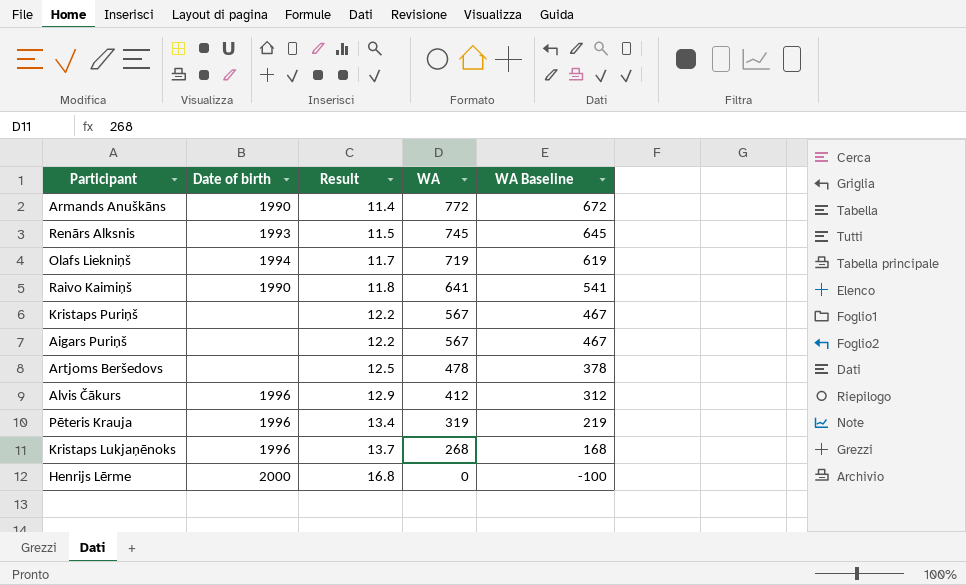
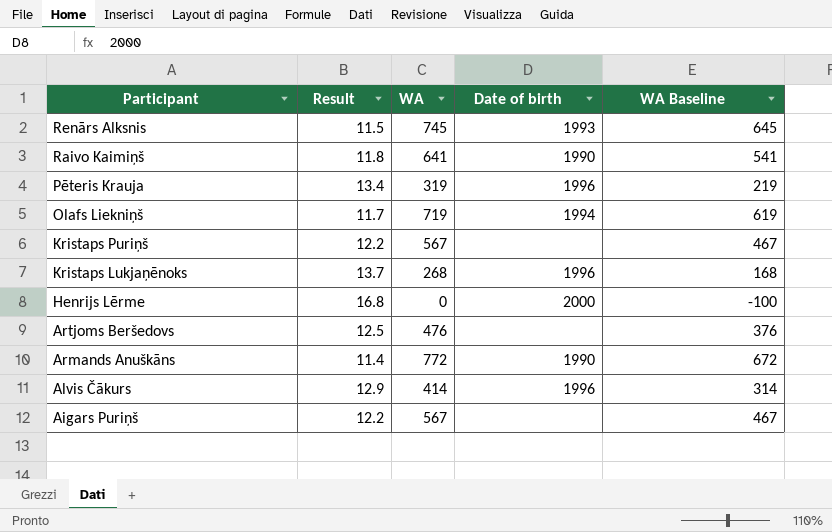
row order: Result ascending -> Participant descending
column Date of birth | position: 2 -> 4
Artjoms Beršedovs | WA: 478 -> 476
Artjoms Beršedovs | WA Baseline: 378 -> 376
Alvis Čākurs | WA: 412 -> 414
Alvis Čākurs | WA Baseline: 312 -> 314

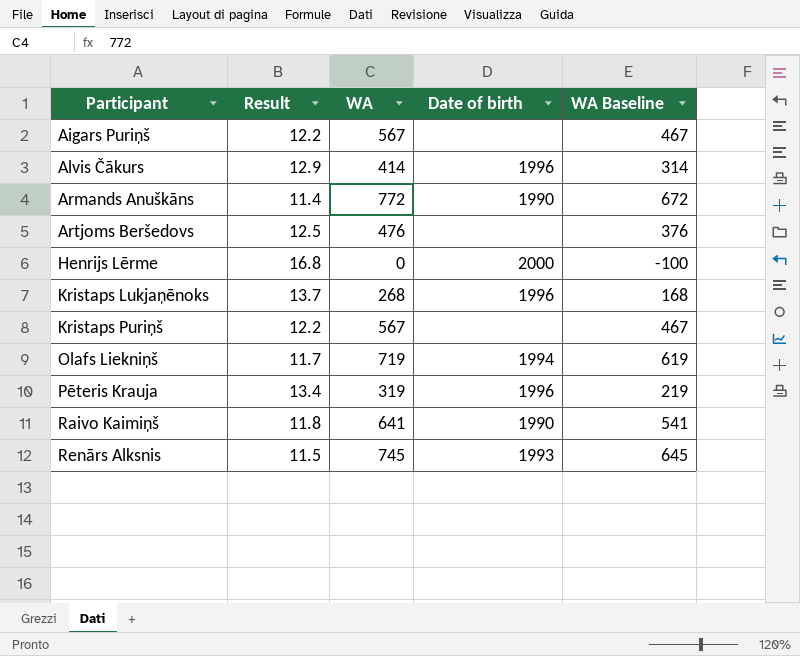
row order: Participant descending -> Participant ascending

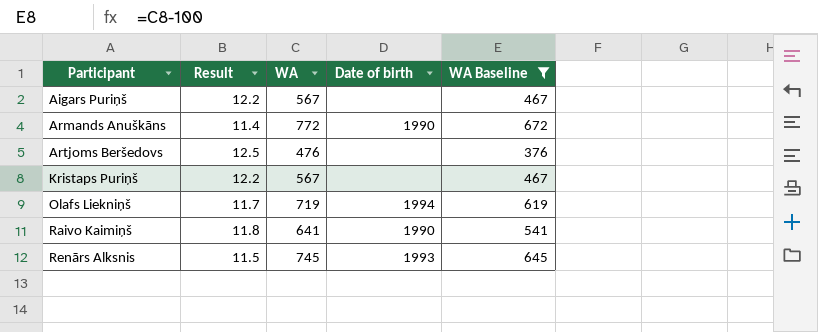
filter: none -> WA Baseline >= 376

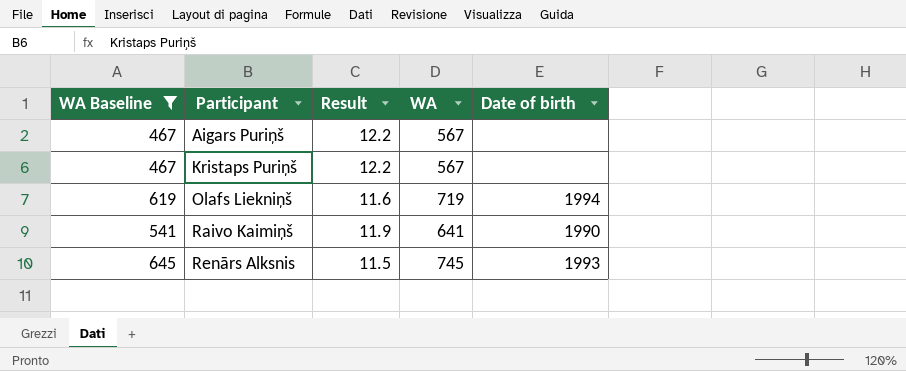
column WA Baseline | position: 5 -> 1
row Armands Anuškāns: 11.4 | 772 | 1990 | 672 -> none
row Artjoms Beršedovs: 12.5 | 476 | none | 376 -> none
Olafs Liekniņš | Result: 11.7 -> 11.6
Raivo Kaimiņš | Result: 11.8 -> 11.9

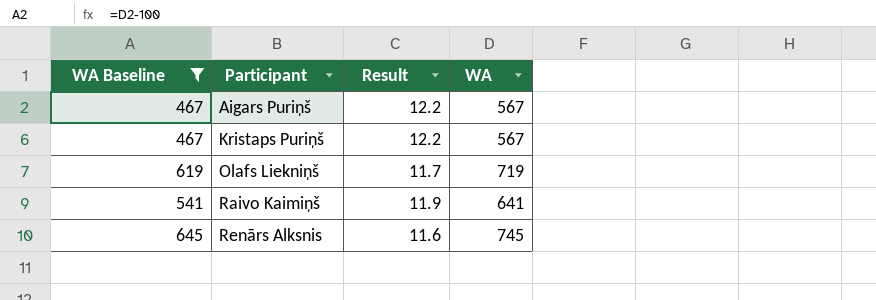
column Date of birth | position: 5 -> none
Olafs Liekniņš | Result: 11.6 -> 11.7
Renārs Alksnis | Result: 11.5 -> 11.6

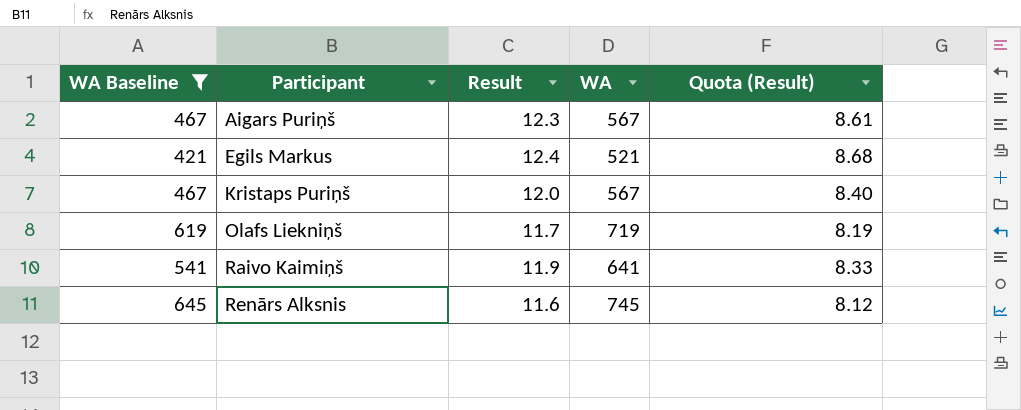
column Quota (Result) | formula: none -> [Result] * 0.7
Aigars Puriņš | Result: 12.2 -> 12.3
row Egils Markus: none -> 421 | 12.4 | 521 | 8.68
Kristaps Puriņš | Result: 12.2 -> 12.0

